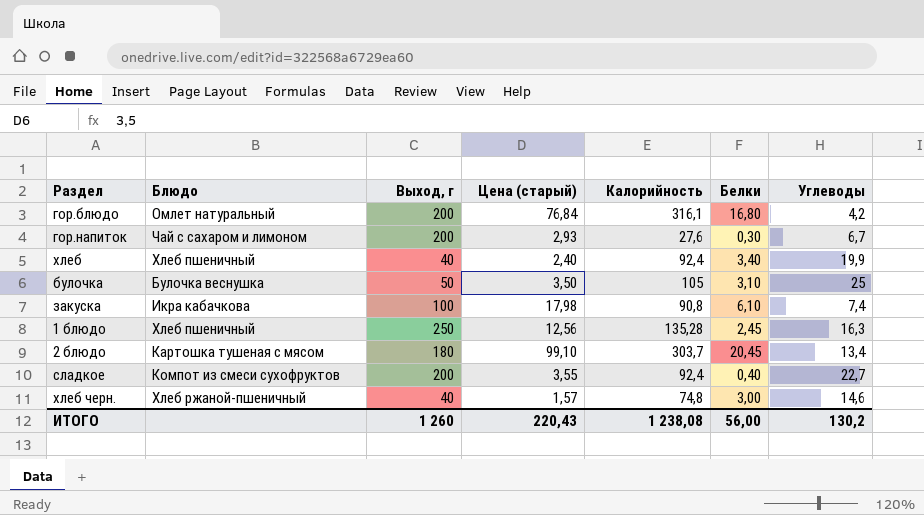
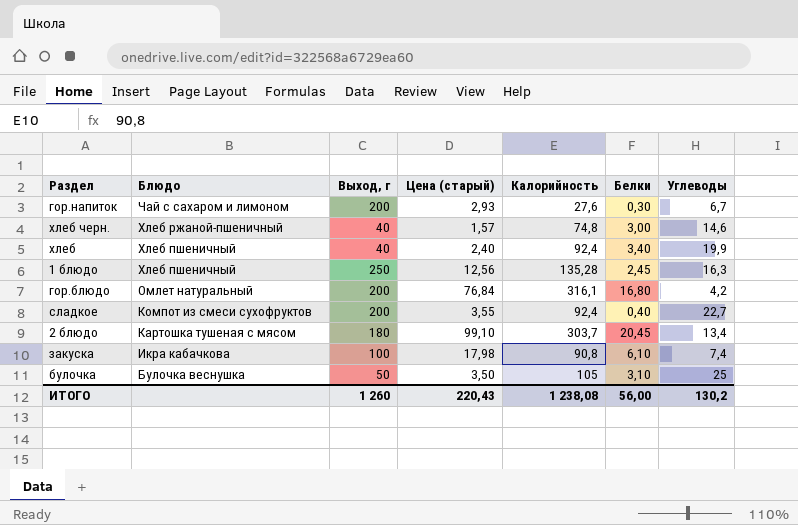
row order: none -> Блюдо descending

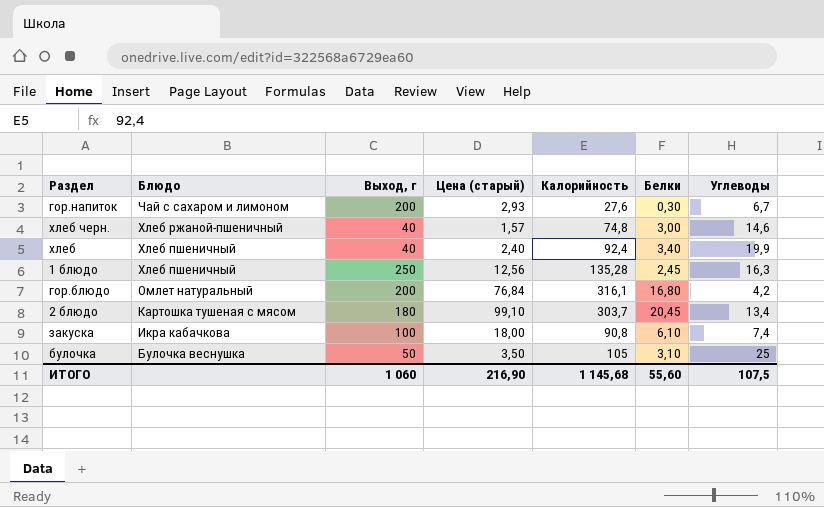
row сладкое: Компот из смеси сухофруктов | 200 | 3,55 | 92,4 | 0,40 | 22,7 -> none
закуска | Цена (старый): 17,98 -> 18,00
ИТОГО | Выход, г: 1 260 -> 1 060
ИТОГО | Цена (старый): 220,43 -> 216,90
ИТОГО | Калорийность: 1 238,08 -> 1 145,68
ИТОГО | Белки: 56,00 -> 55,60
ИТОГО | Углеводы: 130,2 -> 107,5

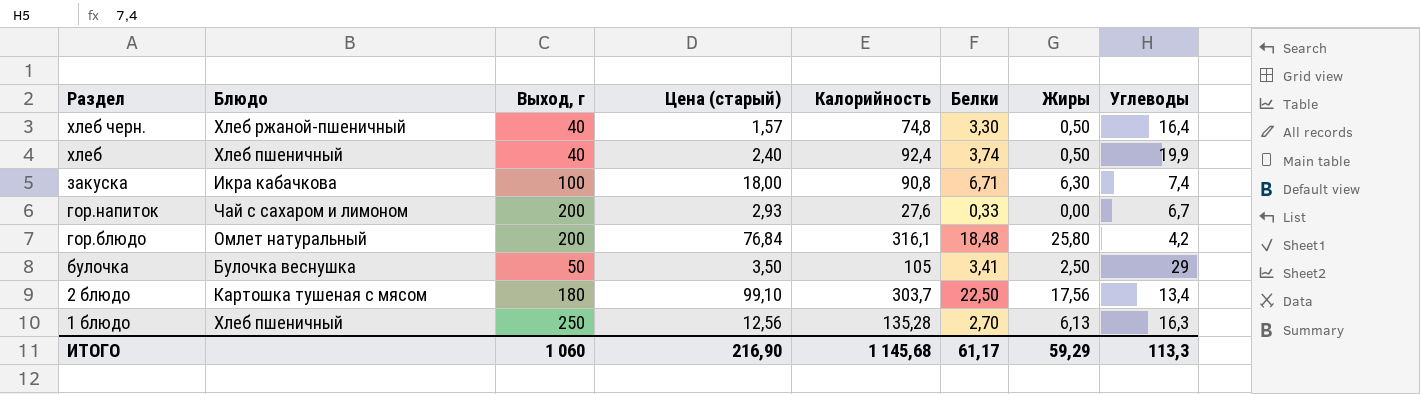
row order: Блюдо descending -> Раздел descending
column Жиры | position: none -> 7
хлеб черн. | Белки: 3,00 -> 3,30
хлеб черн. | Углеводы: 14,6 -> 16,4
хлеб | Белки: 3,40 -> 3,74
закуска | Белки: 6,10 -> 6,71
гор.напиток | Белки: 0,30 -> 0,33
гор.блюдо | Белки: 16,80 -> 18,48
булочка | Белки: 3,10 -> 3,41
булочка | Углеводы: 25 -> 29
2 блюдо | Белки: 20,45 -> 22,50
1 блюдо | Белки: 2,45 -> 2,70
ИТОГО | Белки: 55,60 -> 61,17
ИТОГО | Углеводы: 107,5 -> 113,3

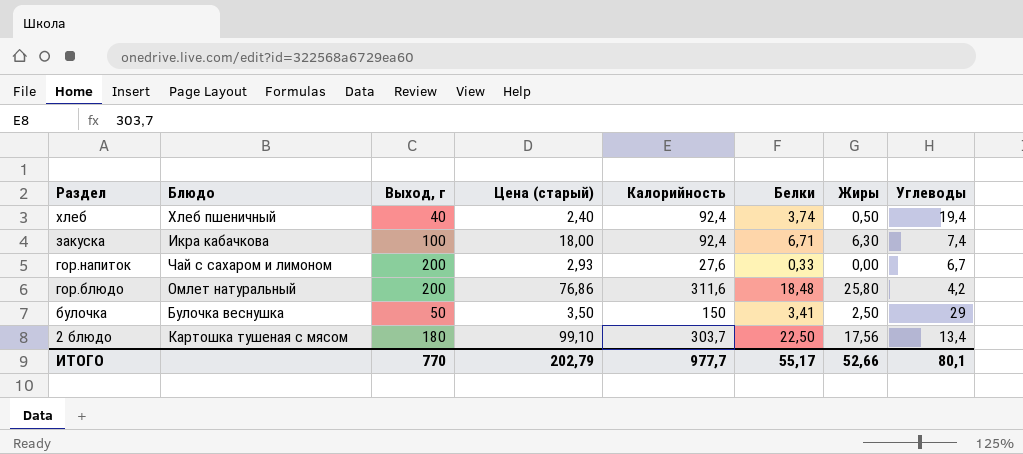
row хлеб черн.: Хлеб ржаной-пшеничный | 40 | 1,57 | 74,8 | 3,30 | 0,50 | 16,4 -> none
row 1 блюдо: Хлеб пшеничный | 250 | 12,56 | 135,28 | 2,70 | 6,13 | 16,3 -> none
хлеб | Углеводы: 19,9 -> 19,4
закуска | Калорийность: 90,8 -> 92,4
гор.блюдо | Цена (старый): 76,84 -> 76,86
гор.блюдо | Калорийность: 316,1 -> 311,6
булочка | Калорийность: 105 -> 150
ИТОГО | Выход, г: 1 060 -> 770
ИТОГО | Цена (старый): 216,90 -> 202,79
ИТОГО | Калорийность: 1 145,68 -> 977,7
ИТОГО | Белки: 61,17 -> 55,17
ИТОГО | Жиры: 59,29 -> 52,66
ИТОГО | Углеводы: 113,3 -> 80,1

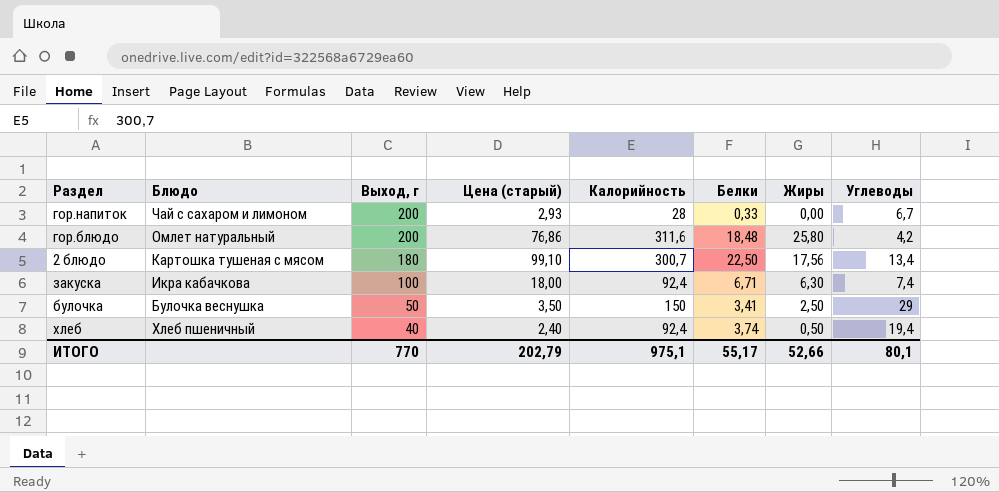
row order: Раздел descending -> Выход, г descending
гор.напиток | Калорийность: 27,6 -> 28
2 блюдо | Калорийность: 303,7 -> 300,7
ИТОГО | Калорийность: 977,7 -> 975,1

